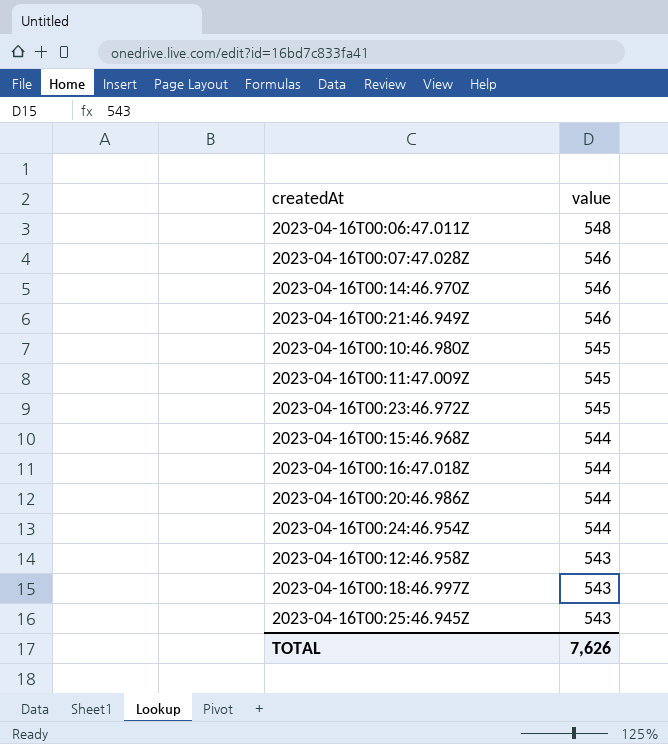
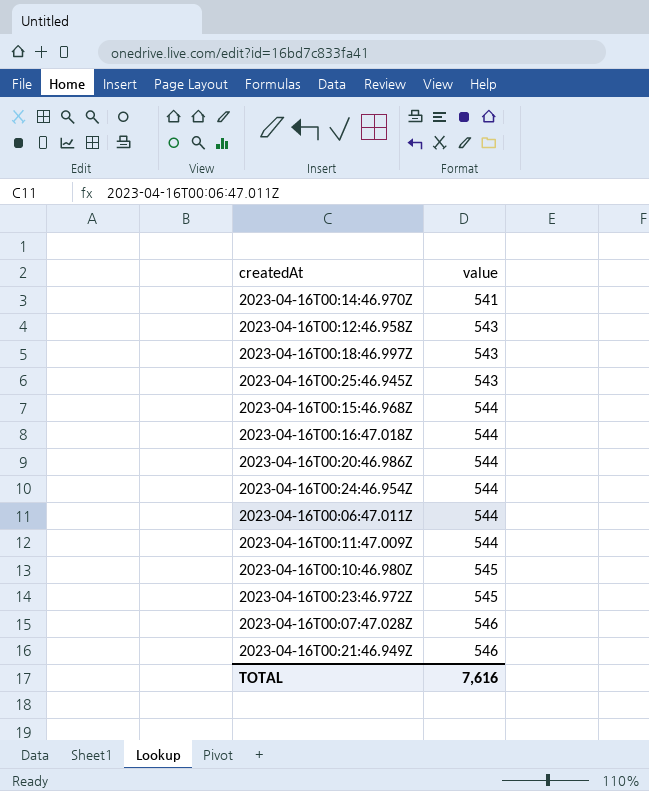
row order: value descending -> value ascending
2023-04-16T00:14:46.970Z | value: 546 -> 541
2023-04-16T00:06:47.011Z | value: 548 -> 544
2023-04-16T00:11:47.009Z | value: 545 -> 544
TOTAL | value: 7,626 -> 7,616

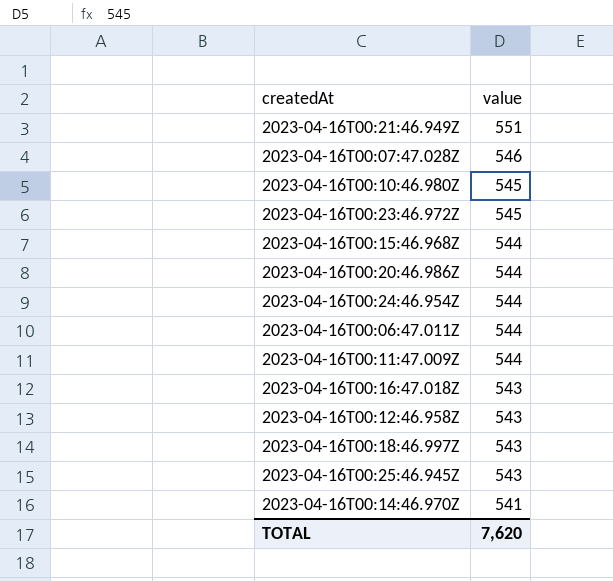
row order: value ascending -> value descending
2023-04-16T00:21:46.949Z | value: 546 -> 551
2023-04-16T00:16:47.018Z | value: 544 -> 543
TOTAL | value: 7,616 -> 7,620

